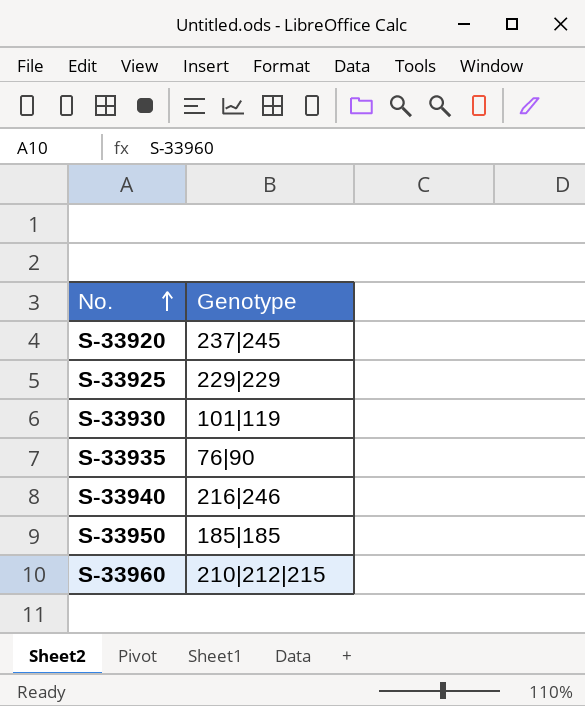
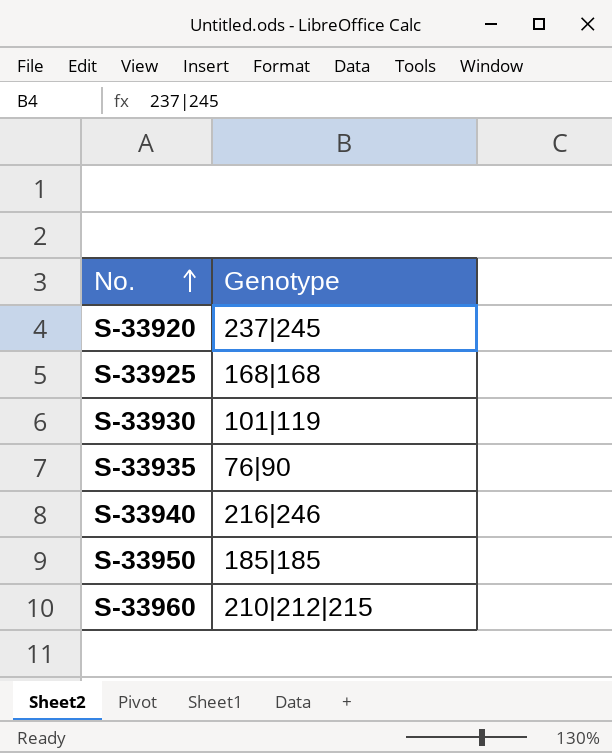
S-33925 | Genotype: 229|229 -> 168|168

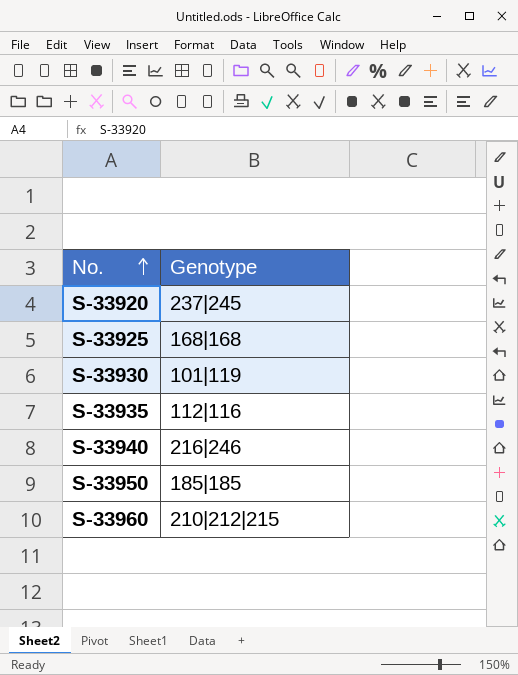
S-33935 | Genotype: 76|90 -> 112|116

